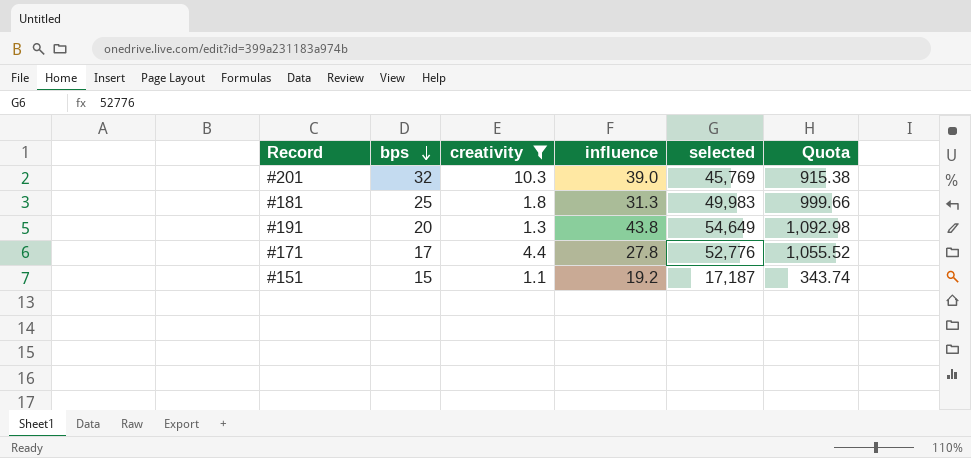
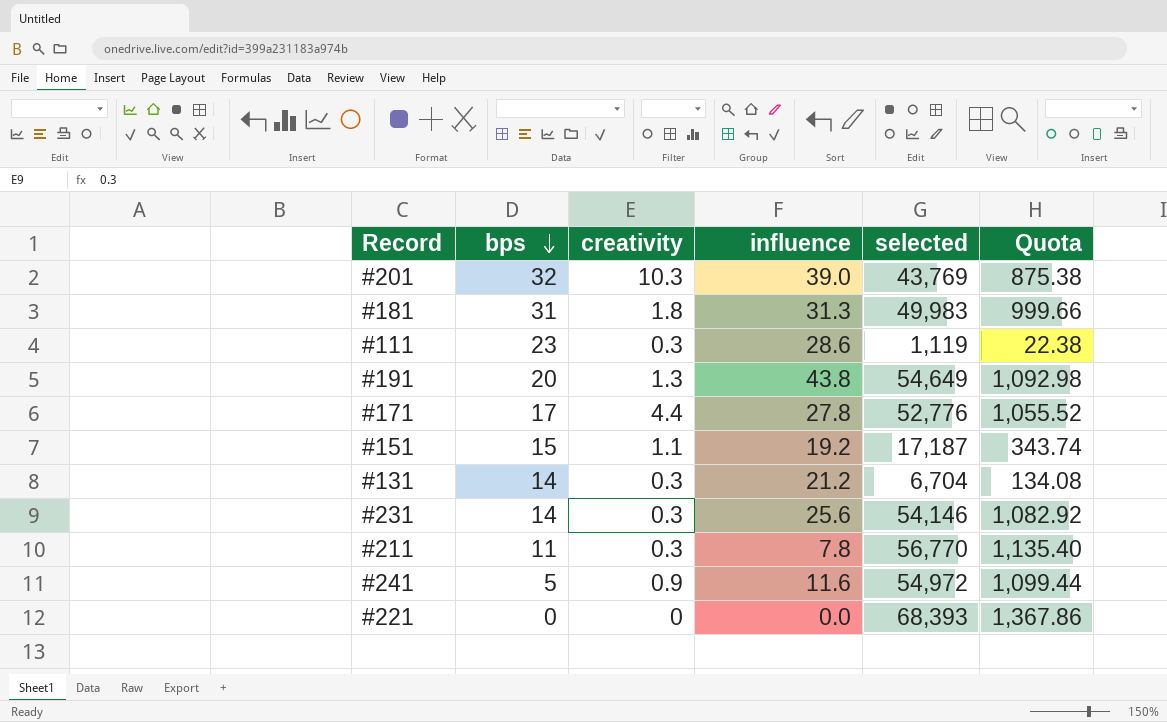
filter: creativity >= 1.1 -> none
#201 | selected: 45,769 -> 43,769
#201 | Quota: 915.38 -> 875.38
#181 | bps: 25 -> 31

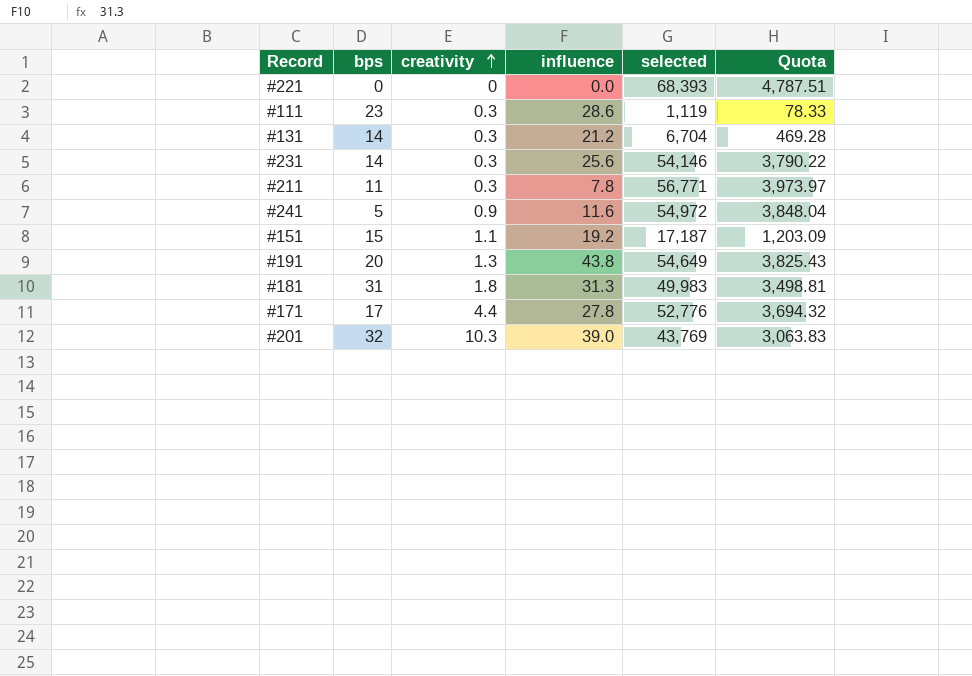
row order: bps descending -> creativity ascending
column Quota | formula: [selected] * 0.02 -> [selected] * 0.07
#211 | selected: 56,770 -> 56,771

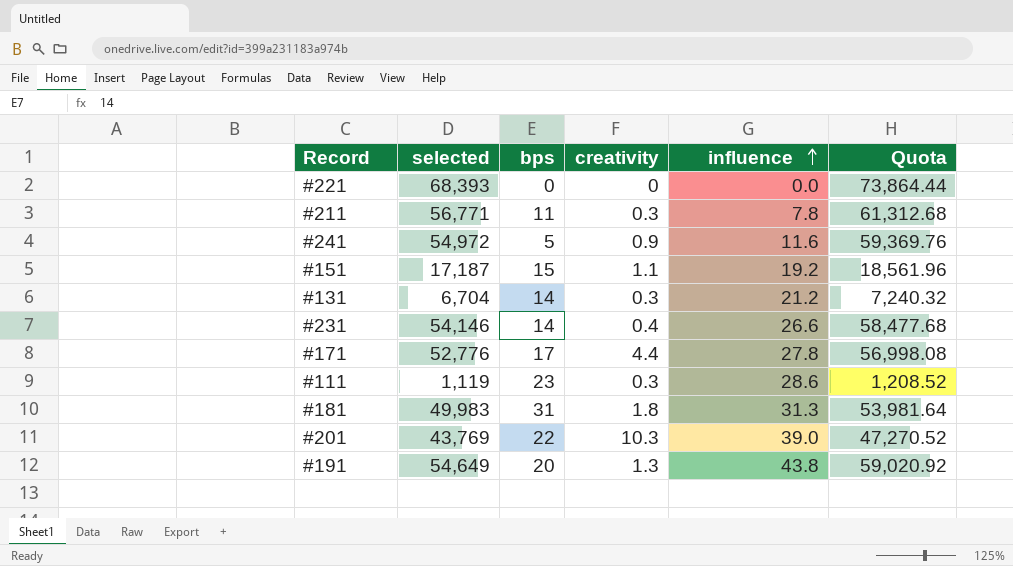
row order: creativity ascending -> influence ascending
column selected | position: 5 -> 2
column Quota | formula: [selected] * 0.07 -> [selected] * 1.08
#231 | creativity: 0.3 -> 0.4
#231 | influence: 25.6 -> 26.6
#201 | bps: 32 -> 22

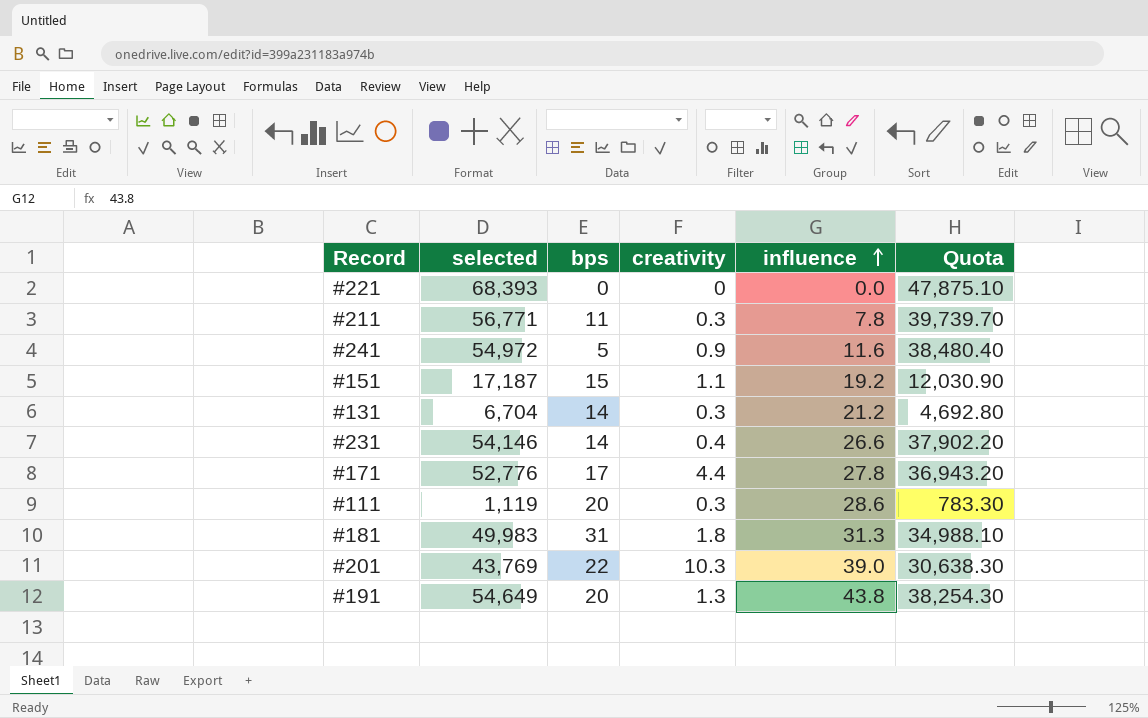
column Quota | formula: [selected] * 1.08 -> [selected] * 0.7
#111 | bps: 23 -> 20

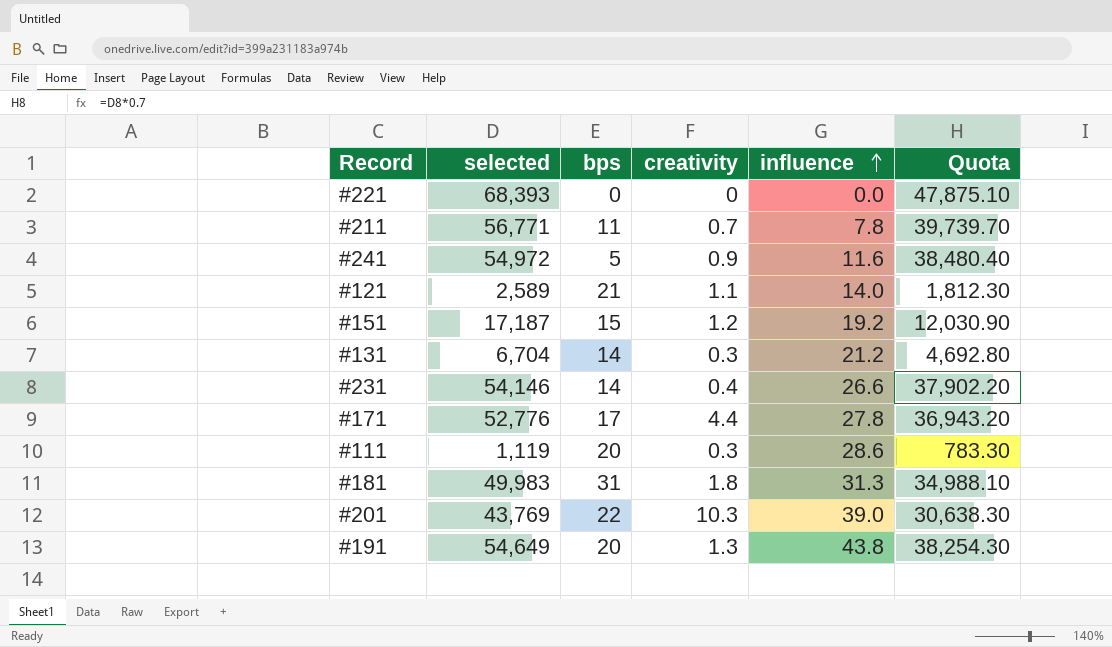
#211 | creativity: 0.3 -> 0.7
row #121: none -> 2,589 | 21 | 1.1 | 14.0 | 1,812.30
#151 | creativity: 1.1 -> 1.2

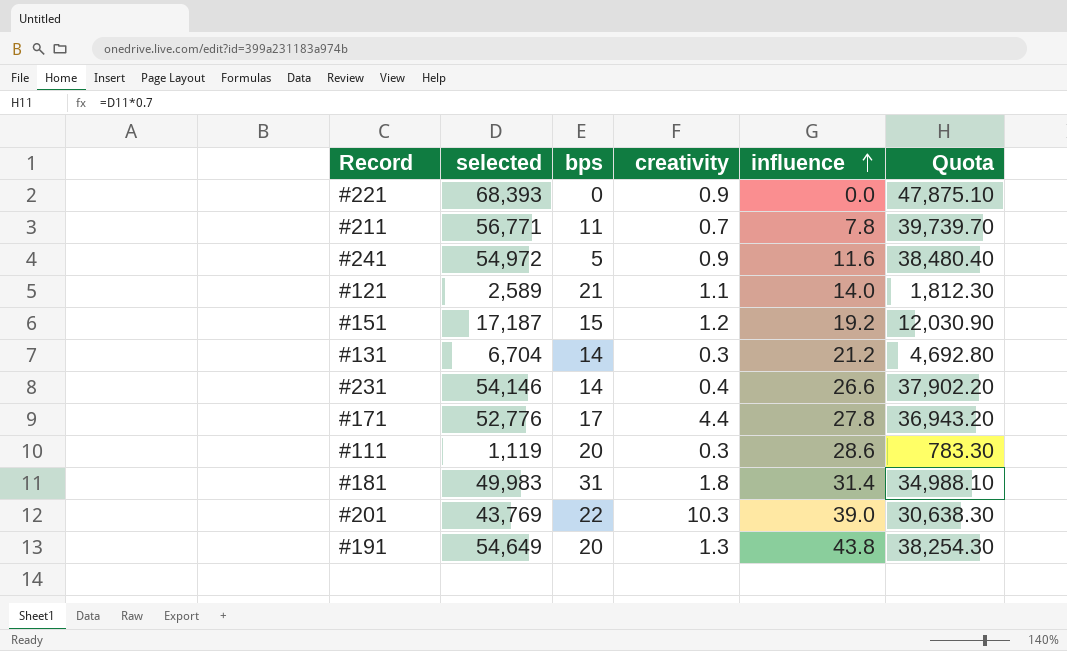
#221 | creativity: 0 -> 0.9
#181 | influence: 31.3 -> 31.4

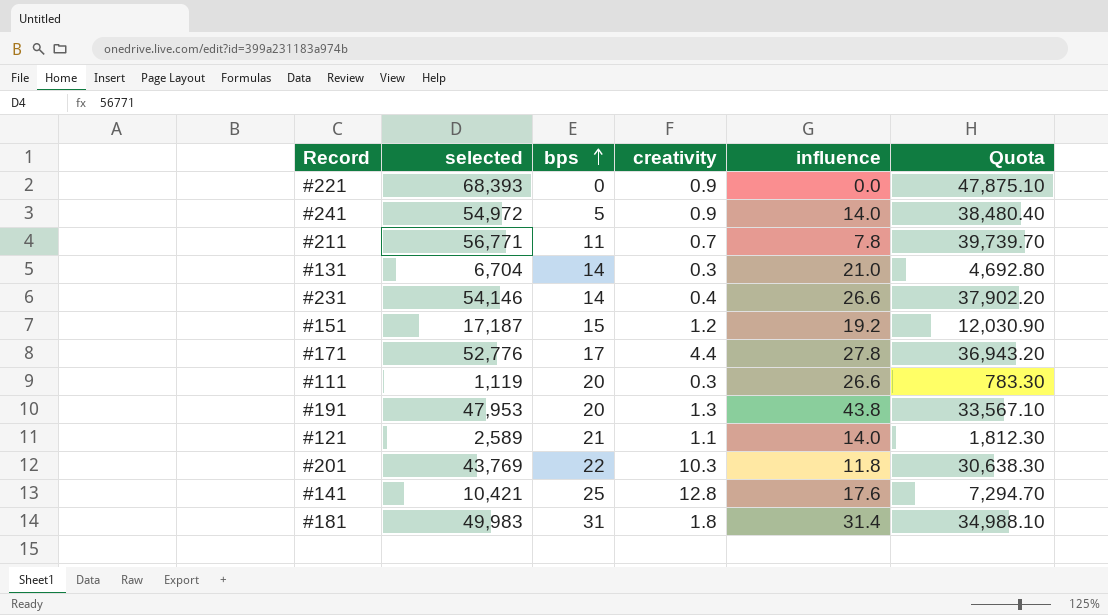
row order: influence ascending -> bps ascending
#241 | influence: 11.6 -> 14.0
#131 | influence: 21.2 -> 21.0
#111 | influence: 28.6 -> 26.6
#191 | selected: 54,649 -> 47,953
#191 | Quota: 38,254.30 -> 33,567.10
#201 | influence: 39.0 -> 11.8
row #141: none -> 10,421 | 25 | 12.8 | 17.6 | 7,294.70

